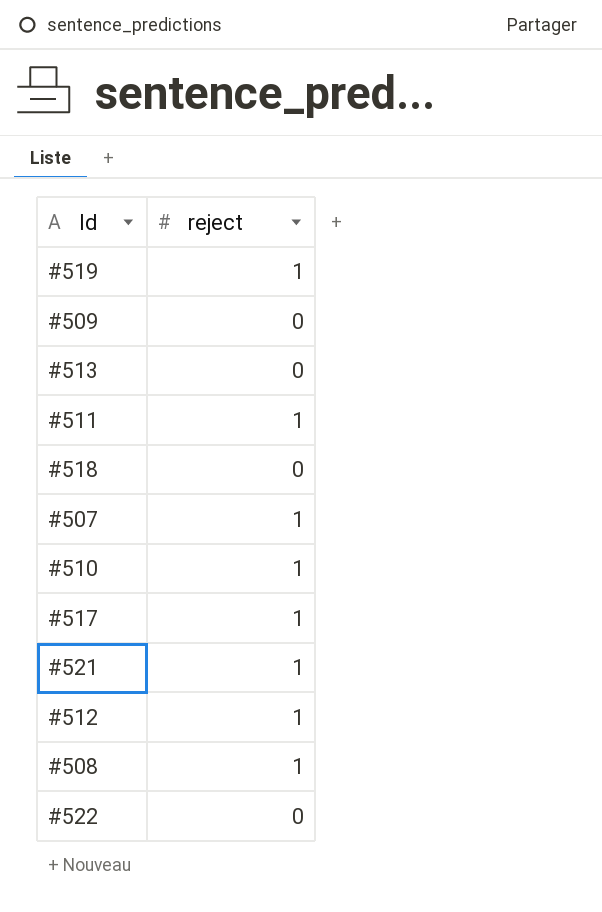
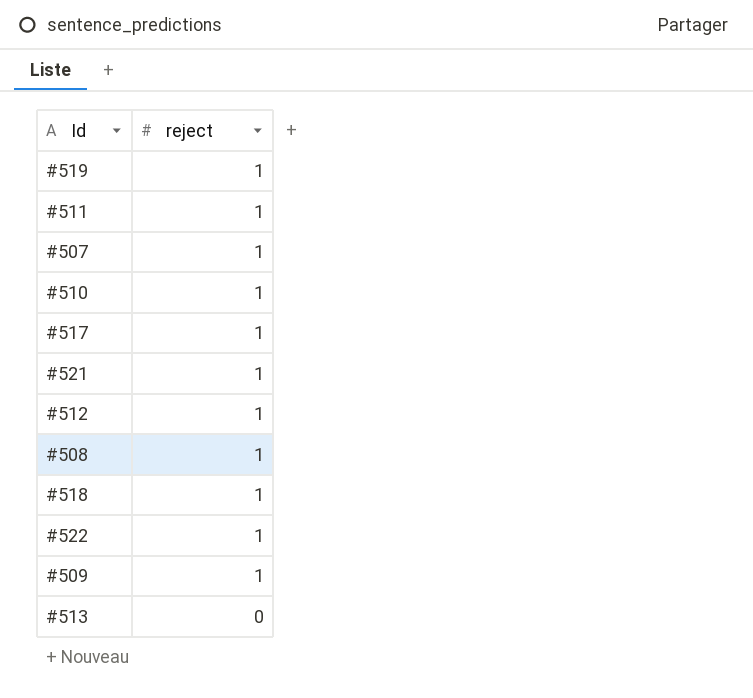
row order: none -> reject descending
#518 | reject: 0 -> 1
#522 | reject: 0 -> 1
#509 | reject: 0 -> 1

